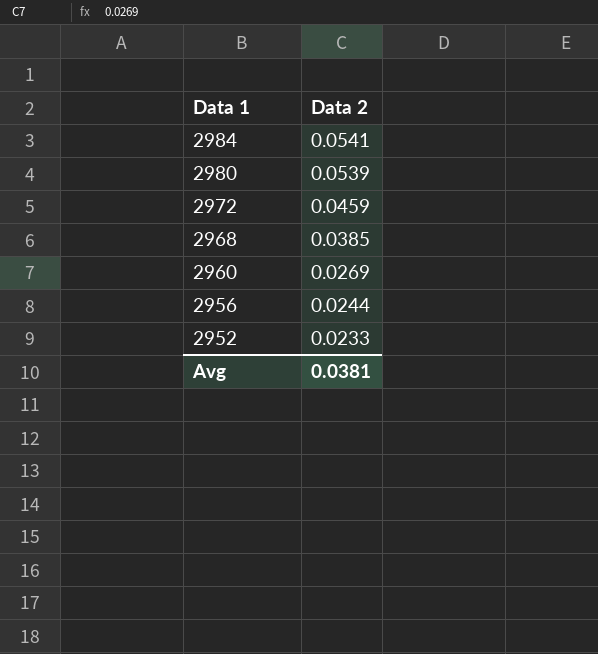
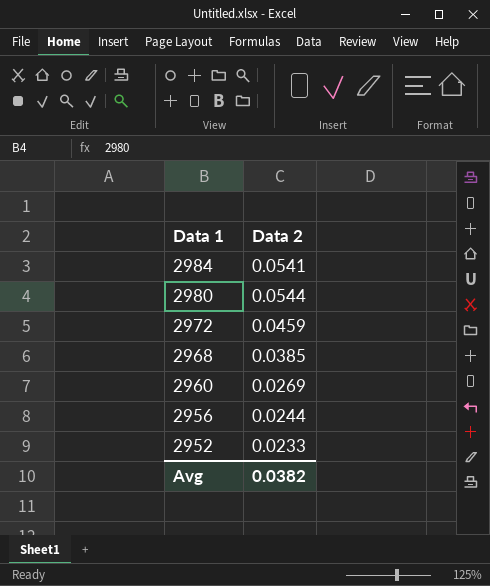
2980 | Data 2: 0.0539 -> 0.0544
Avg | Data 2: 0.0381 -> 0.0382

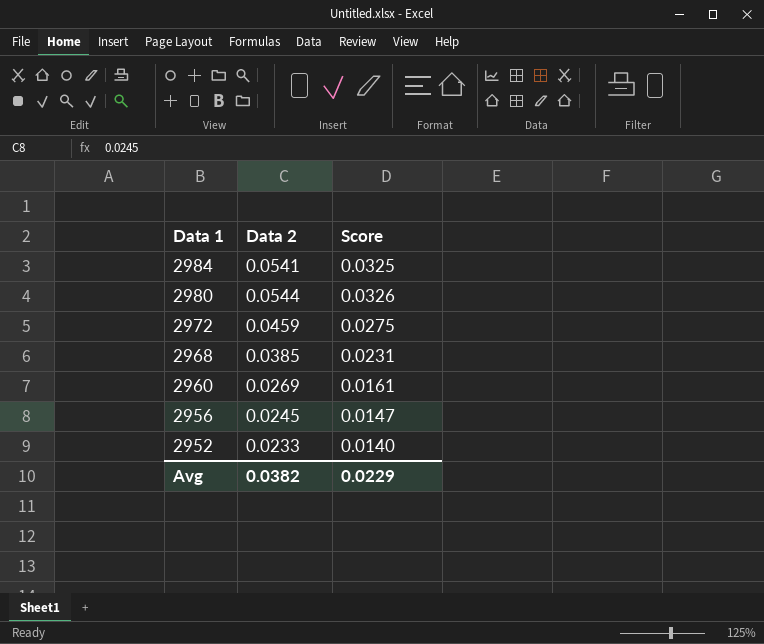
column Score | formula: none -> [Data 2] * 0.6
2956 | Data 2: 0.0244 -> 0.0245

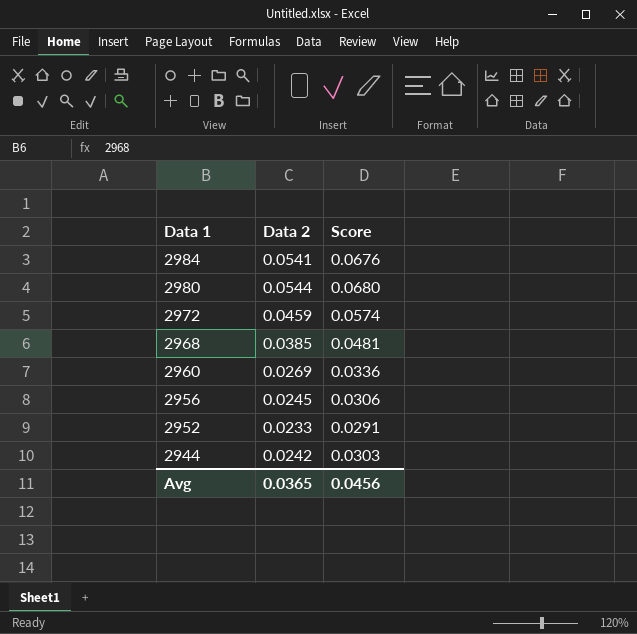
column Score | formula: [Data 2] * 0.6 -> [Data 2] * 1.25
row 2944: none -> 0.0242 | 0.0303
Avg | Data 2: 0.0382 -> 0.0365
Avg | Score: 0.0229 -> 0.0456

